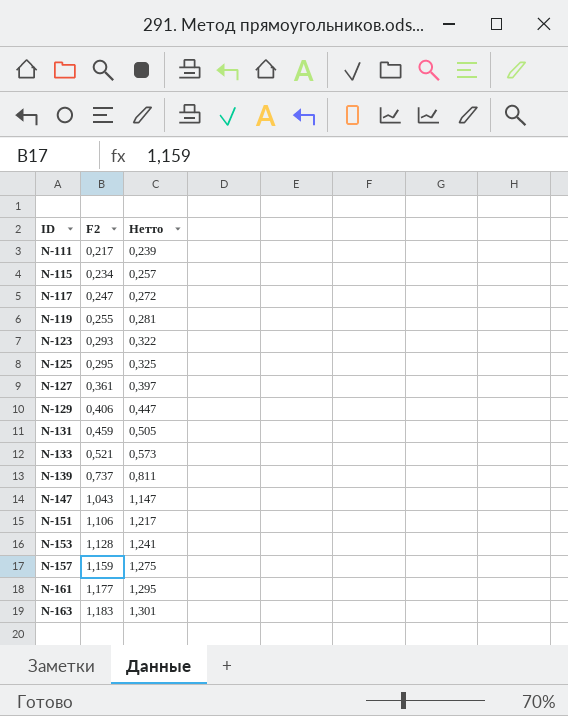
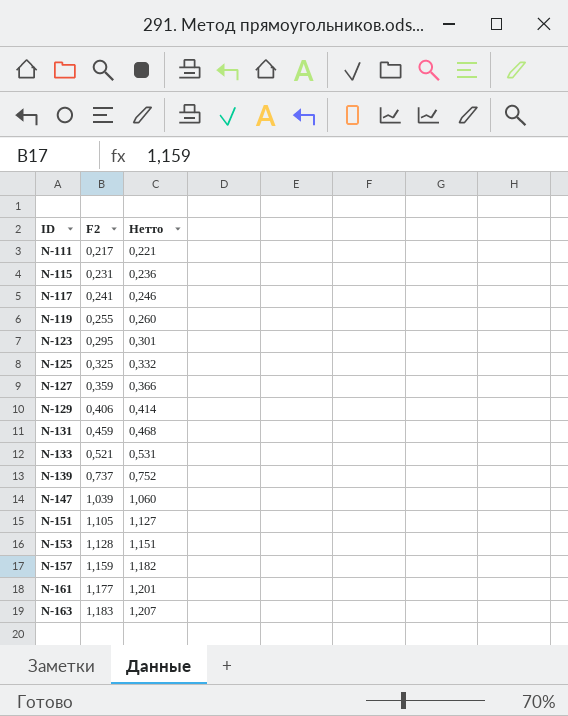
column Нетто | formula: [F2] * 1,1 -> [F2] * 1,02
N-115 | F2: 0,234 -> 0,231
N-117 | F2: 0,247 -> 0,241
N-123 | F2: 0,293 -> 0,295
N-125 | F2: 0,295 -> 0,325
N-127 | F2: 0,361 -> 0,359
N-147 | F2: 1,043 -> 1,039
N-151 | F2: 1,106 -> 1,105

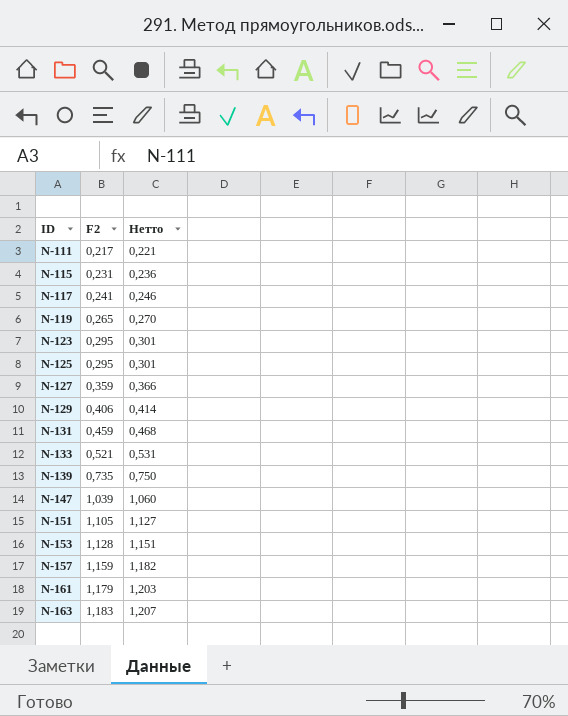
N-119 | F2: 0,255 -> 0,265
N-119 | Нетто: 0,260 -> 0,270
N-125 | F2: 0,325 -> 0,295
N-125 | Нетто: 0,332 -> 0,301
N-139 | F2: 0,737 -> 0,735
N-139 | Нетто: 0,752 -> 0,750
N-161 | F2: 1,177 -> 1,179
N-161 | Нетто: 1,201 -> 1,203

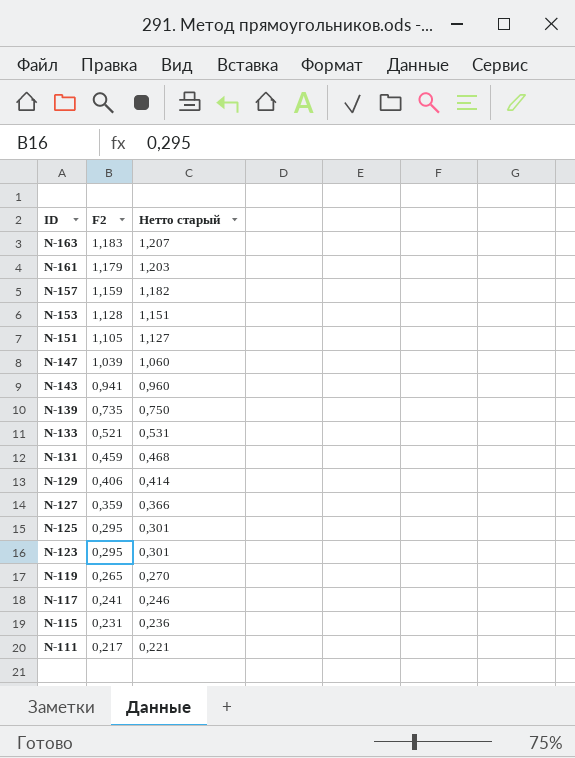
row order: ID ascending -> ID descending
column name: Нетто -> Нетто старый
row N-143: none -> 0,941 | 0,960

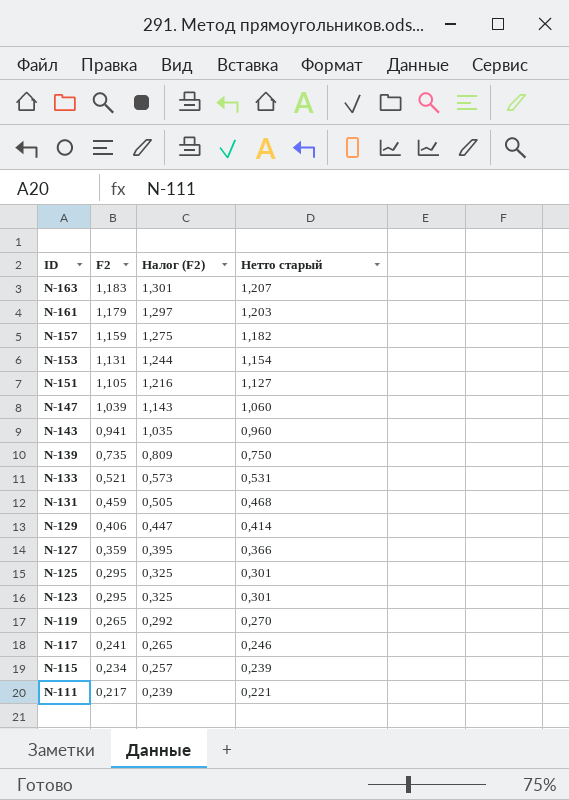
column Налог (F2) | formula: none -> [F2] * 1,1
N-153 | F2: 1,128 -> 1,131
N-153 | Нетто старый: 1,151 -> 1,154
N-115 | F2: 0,231 -> 0,234
N-115 | Нетто старый: 0,236 -> 0,239

